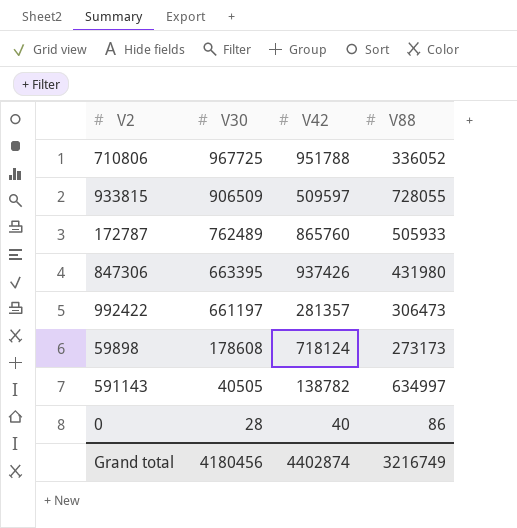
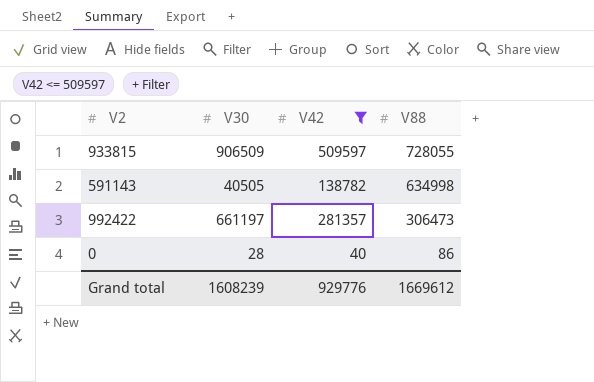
filter: none -> V42 <= 509597
row order: V30 descending -> V88 descending
591143 | V88: 634997 -> 634998
Grand total | V30: 4180456 -> 1608239
Grand total | V42: 4402874 -> 929776
Grand total | V88: 3216749 -> 1669612

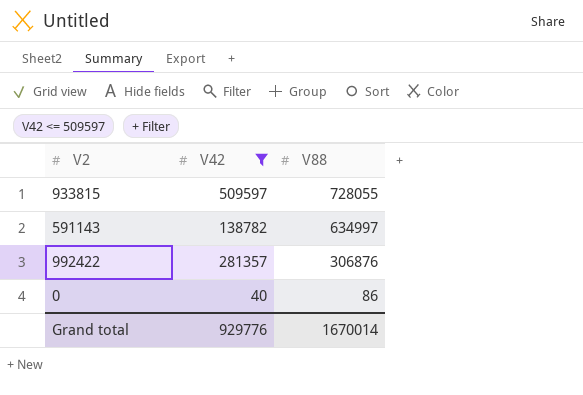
column V30 | position: 2 -> none
591143 | V88: 634998 -> 634997
992422 | V88: 306473 -> 306876
Grand total | V88: 1669612 -> 1670014

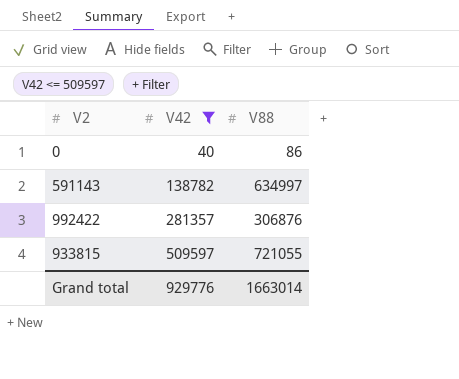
row order: V88 descending -> V42 ascending
933815 | V88: 728055 -> 721055
Grand total | V88: 1670014 -> 1663014

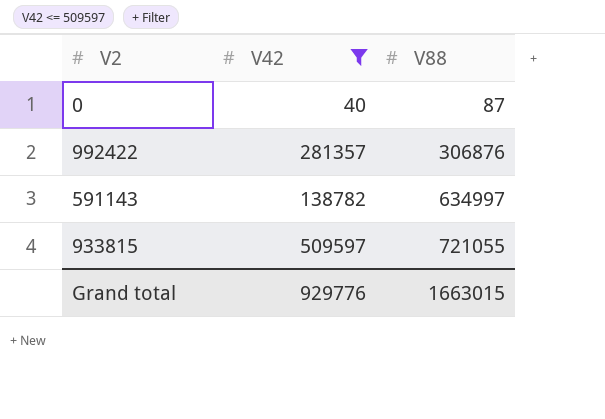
row order: V42 ascending -> V88 ascending
0 | V88: 86 -> 87
Grand total | V88: 1663014 -> 1663015

